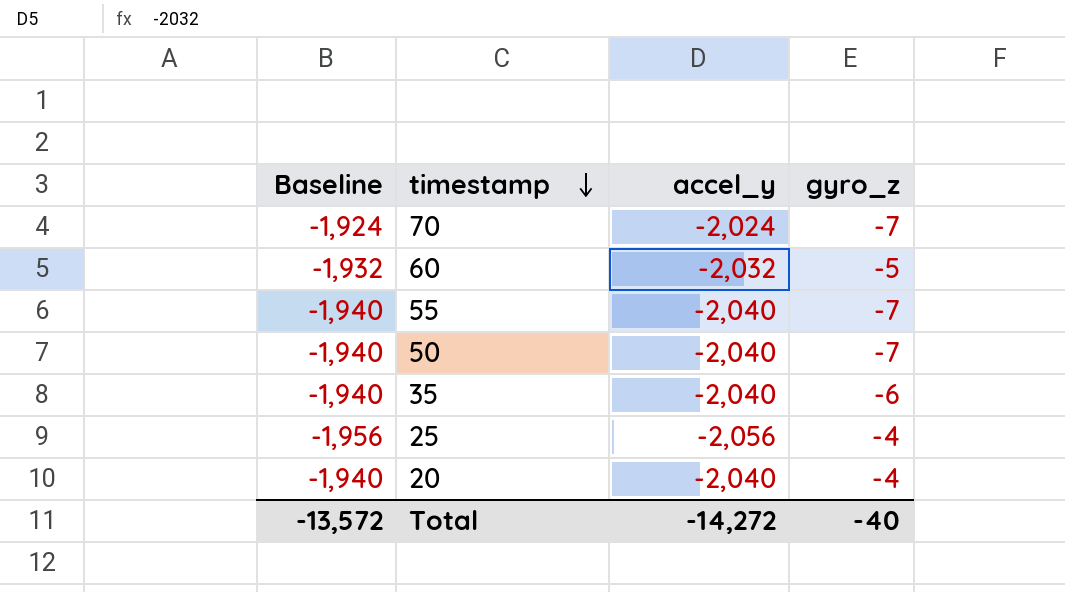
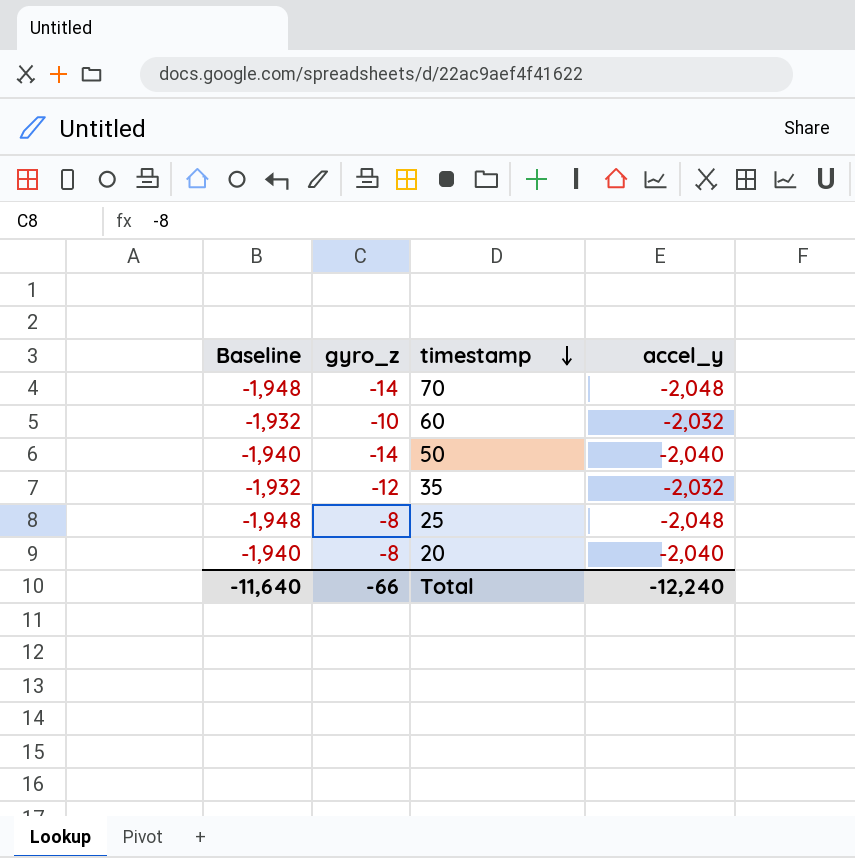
column gyro_z | position: 4 -> 2
row 55: -1,940 | -2,040 | -7 -> none
70 | Baseline: -1,924 -> -1,948
70 | gyro_z: -7 -> -14
70 | accel_y: -2,024 -> -2,048
60 | gyro_z: -5 -> -10
50 | gyro_z: -7 -> -14
35 | Baseline: -1,940 -> -1,932
35 | gyro_z: -6 -> -12
35 | accel_y: -2,040 -> -2,032
25 | Baseline: -1,956 -> -1,948
25 | gyro_z: -4 -> -8
25 | accel_y: -2,056 -> -2,048
20 | gyro_z: -4 -> -8
Total | Baseline: -13,572 -> -11,640
Total | gyro_z: -40 -> -66
Total | accel_y: -14,272 -> -12,240

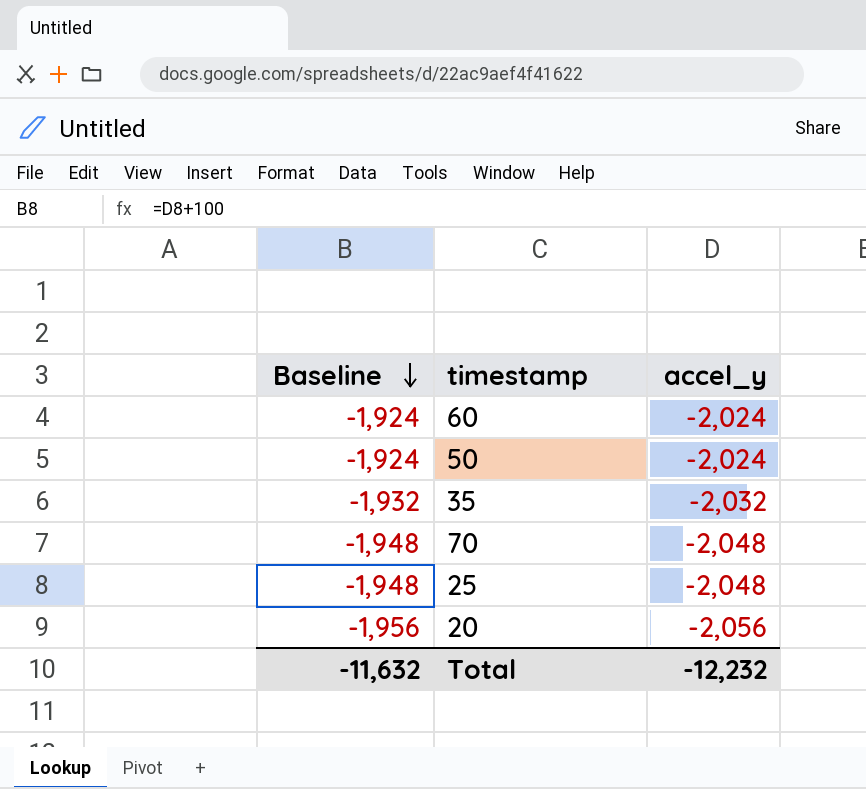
row order: timestamp descending -> Baseline descending
column gyro_z | position: 2 -> none
60 | Baseline: -1,932 -> -1,924
60 | accel_y: -2,032 -> -2,024
50 | Baseline: -1,940 -> -1,924
50 | accel_y: -2,040 -> -2,024
20 | Baseline: -1,940 -> -1,956
20 | accel_y: -2,040 -> -2,056
Total | Baseline: -11,640 -> -11,632
Total | accel_y: -12,240 -> -12,232

